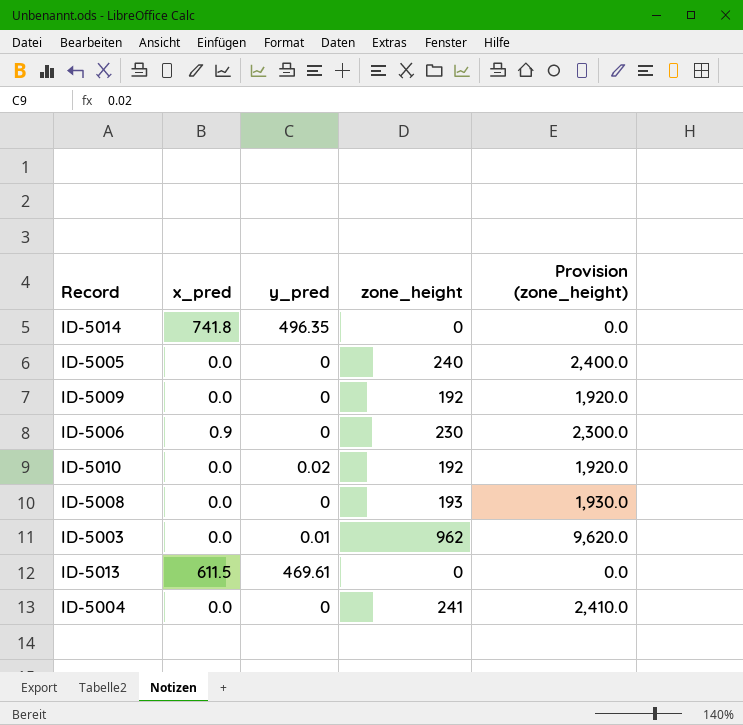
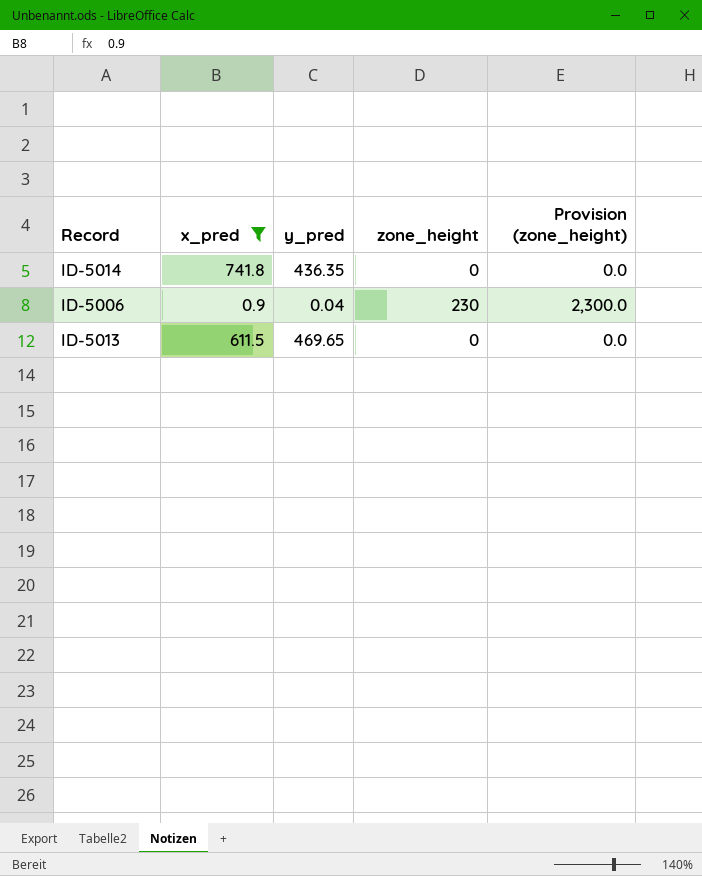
filter: none -> x_pred != 0.0
ID-5014 | y_pred: 496.35 -> 436.35
ID-5006 | y_pred: 0 -> 0.04
ID-5013 | y_pred: 469.61 -> 469.65

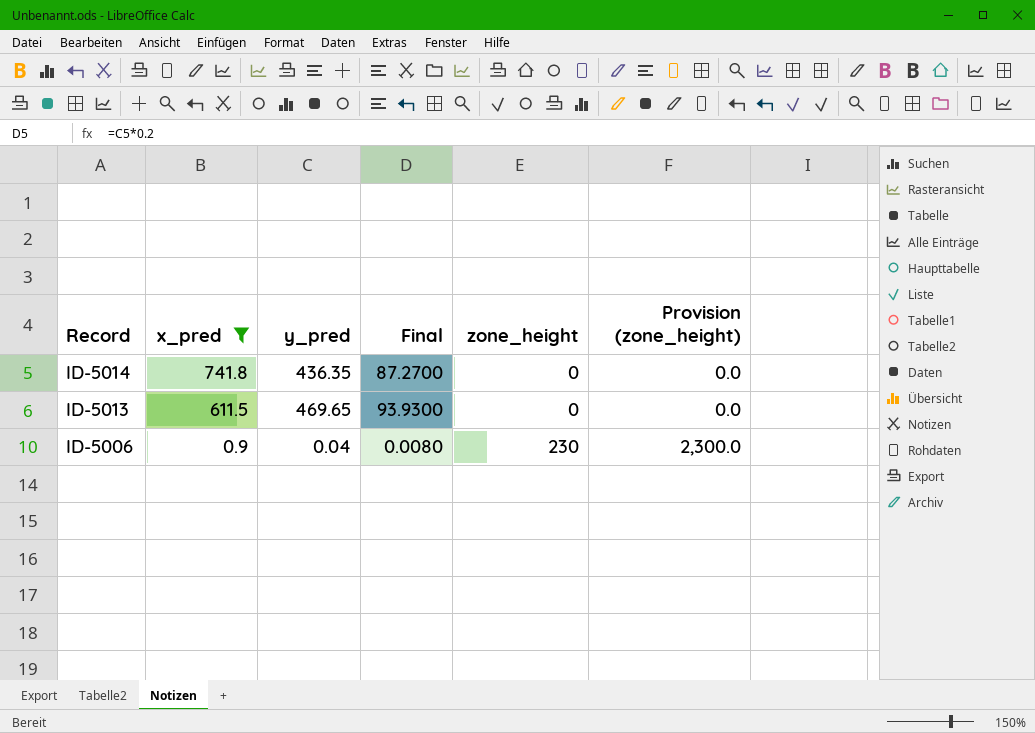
row order: none -> Record descending
column Final | formula: none -> [y_pred] * 0.2

